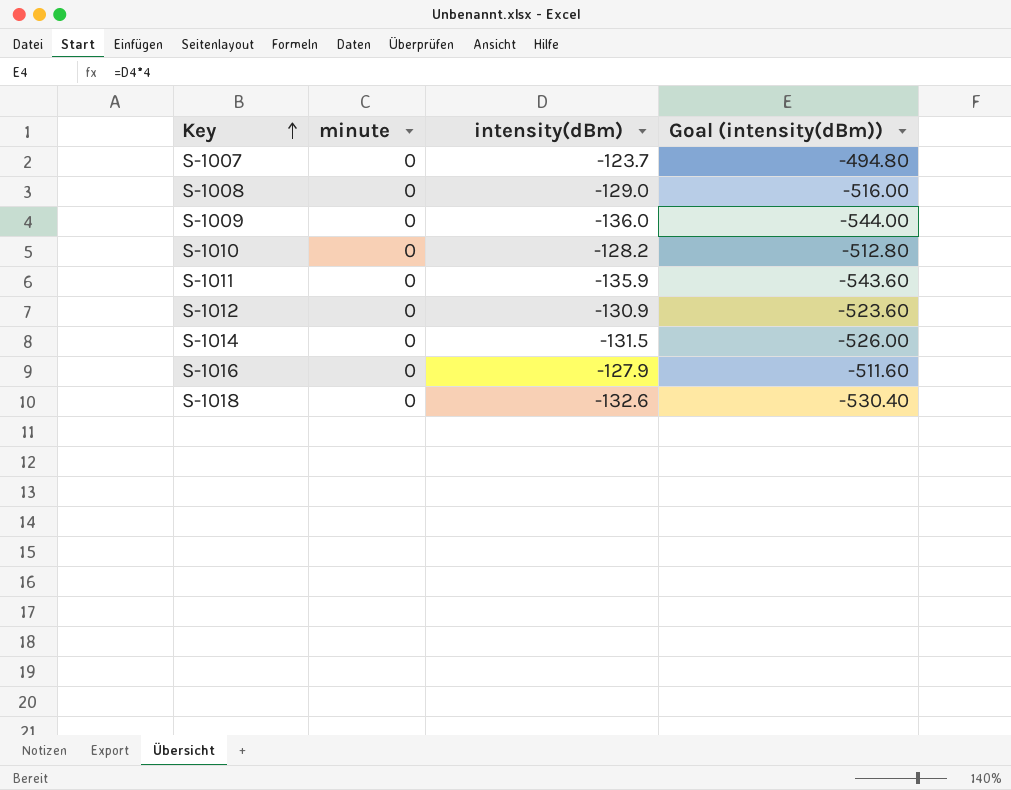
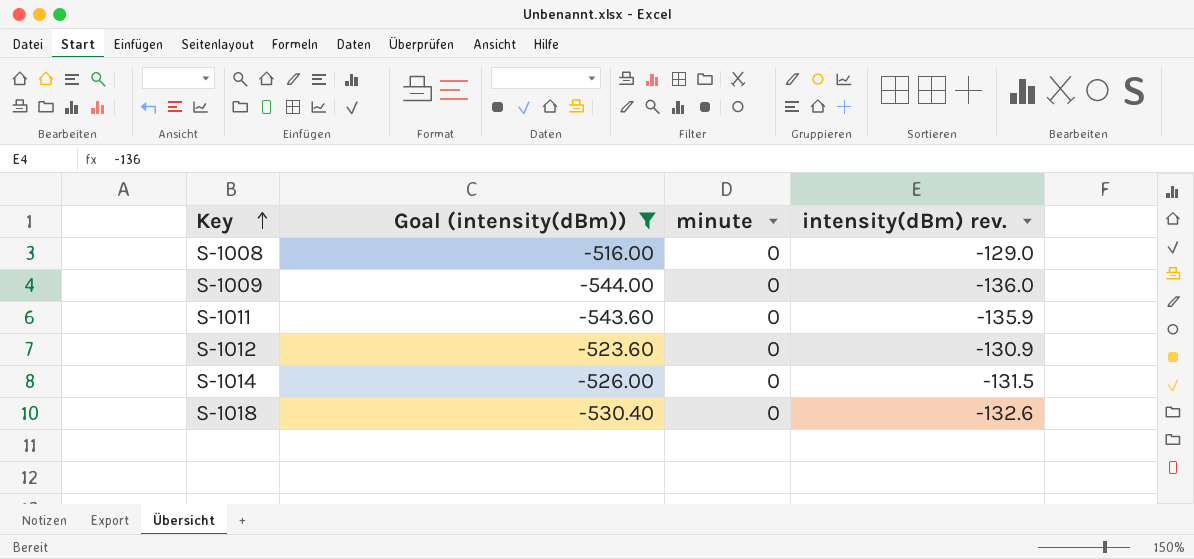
filter: none -> Goal (intensity(dBm)) <= -516.00
column Goal (intensity(dBm)) | position: 4 -> 2
column name: intensity(dBm) -> intensity(dBm) rev.

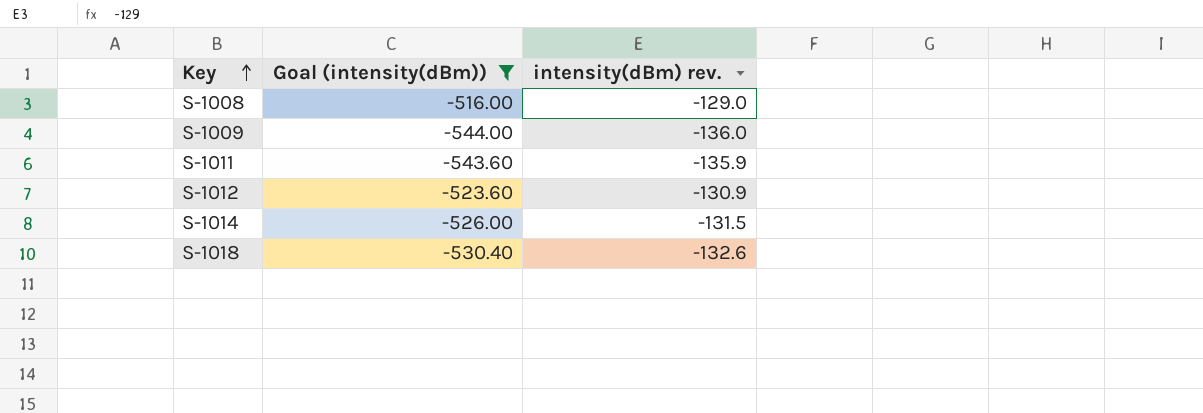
column minute | position: 3 -> none

